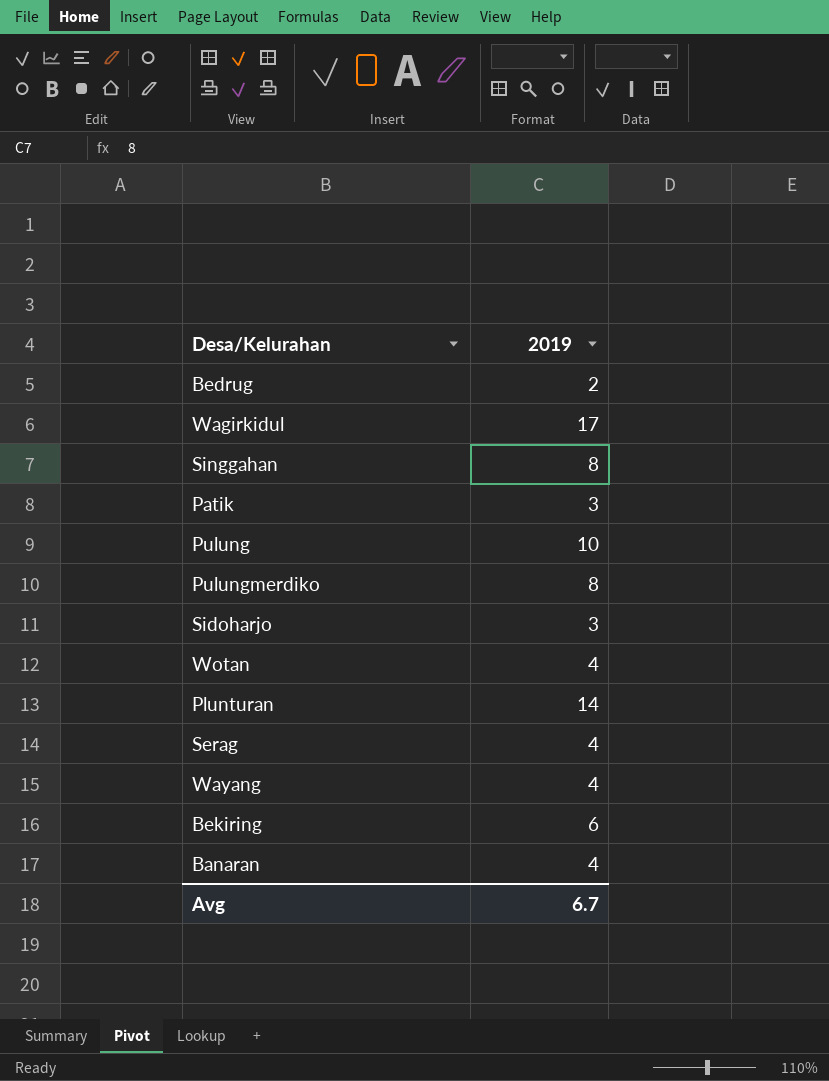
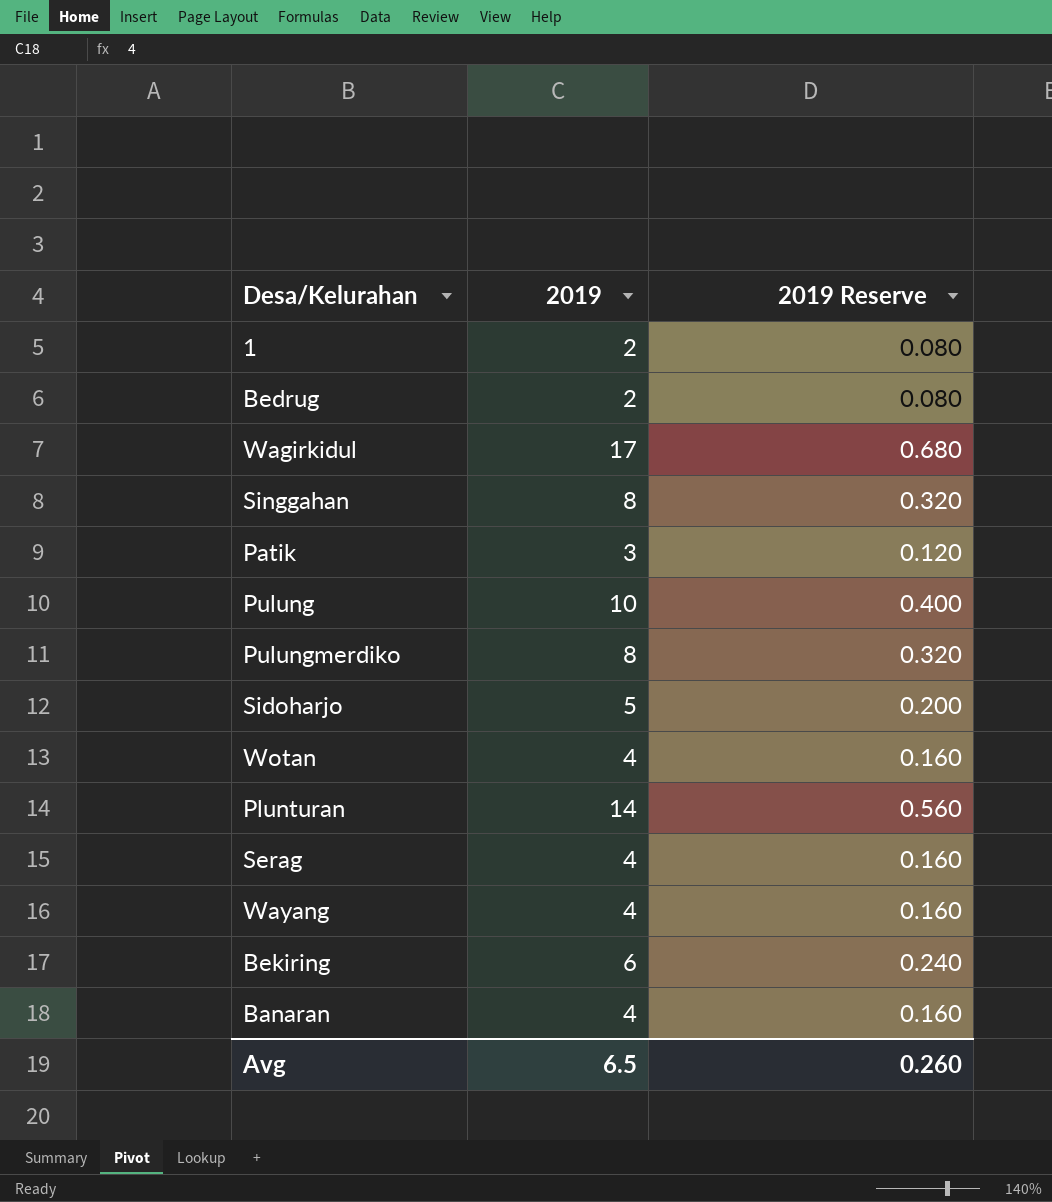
column 2019 Reserve | formula: none -> [2019] * 0.04
row 1: none -> 2 | 0.080
Sidoharjo | 2019: 3 -> 5
Avg | 2019: 6.7 -> 6.5

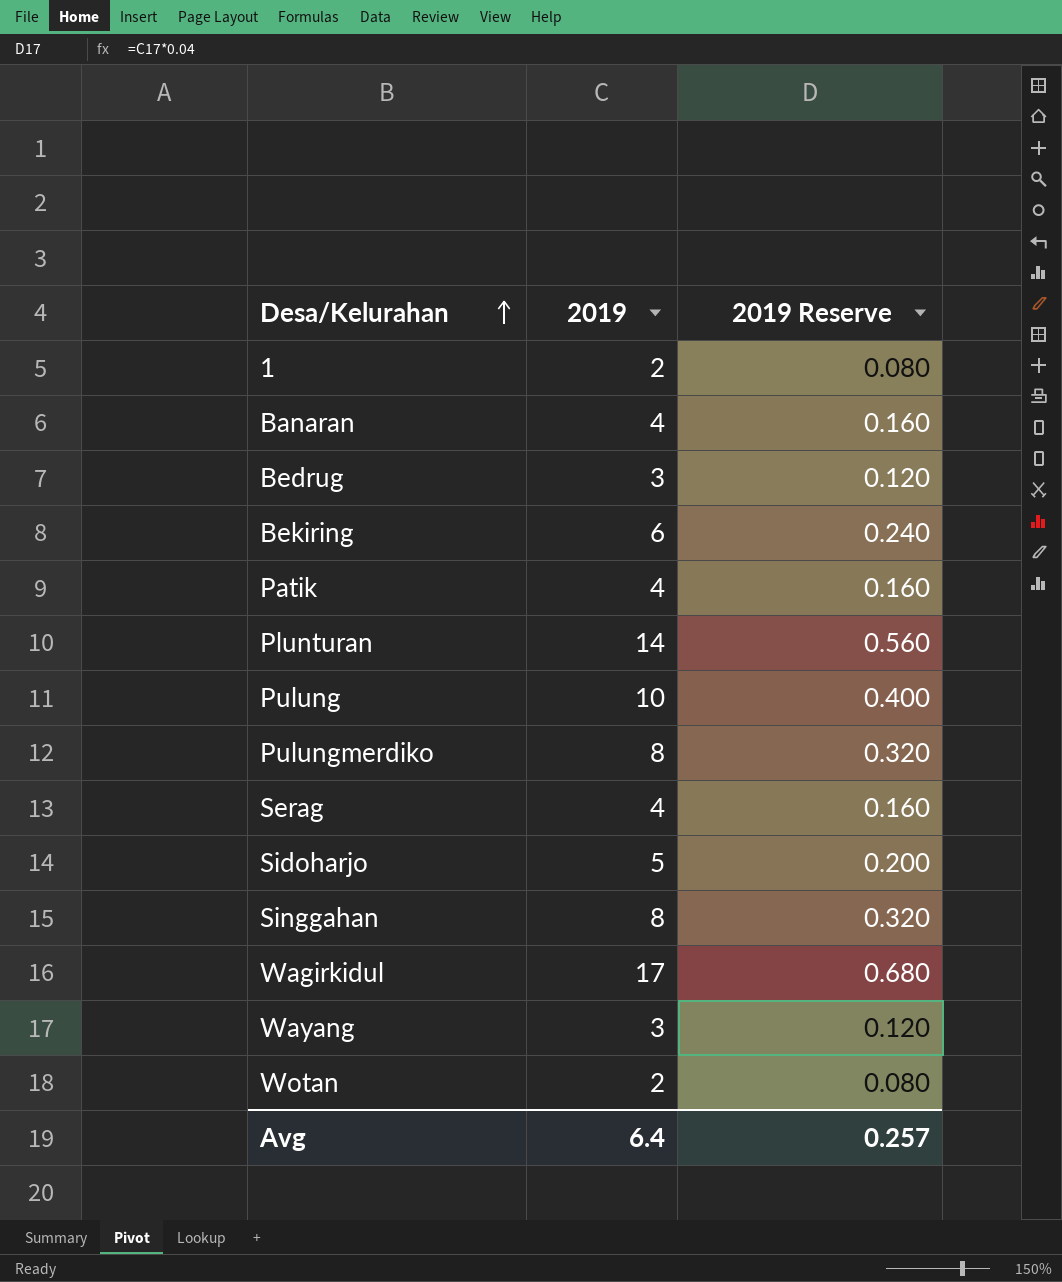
row order: none -> Desa/Kelurahan ascending
Bedrug | 2019: 2 -> 3
Bedrug | 2019 Reserve: 0.080 -> 0.120
Patik | 2019: 3 -> 4
Patik | 2019 Reserve: 0.120 -> 0.160
Wayang | 2019: 4 -> 3
Wayang | 2019 Reserve: 0.160 -> 0.120
Wotan | 2019: 4 -> 2
Wotan | 2019 Reserve: 0.160 -> 0.080
Avg | 2019: 6.5 -> 6.4
Avg | 2019 Reserve: 0.260 -> 0.257

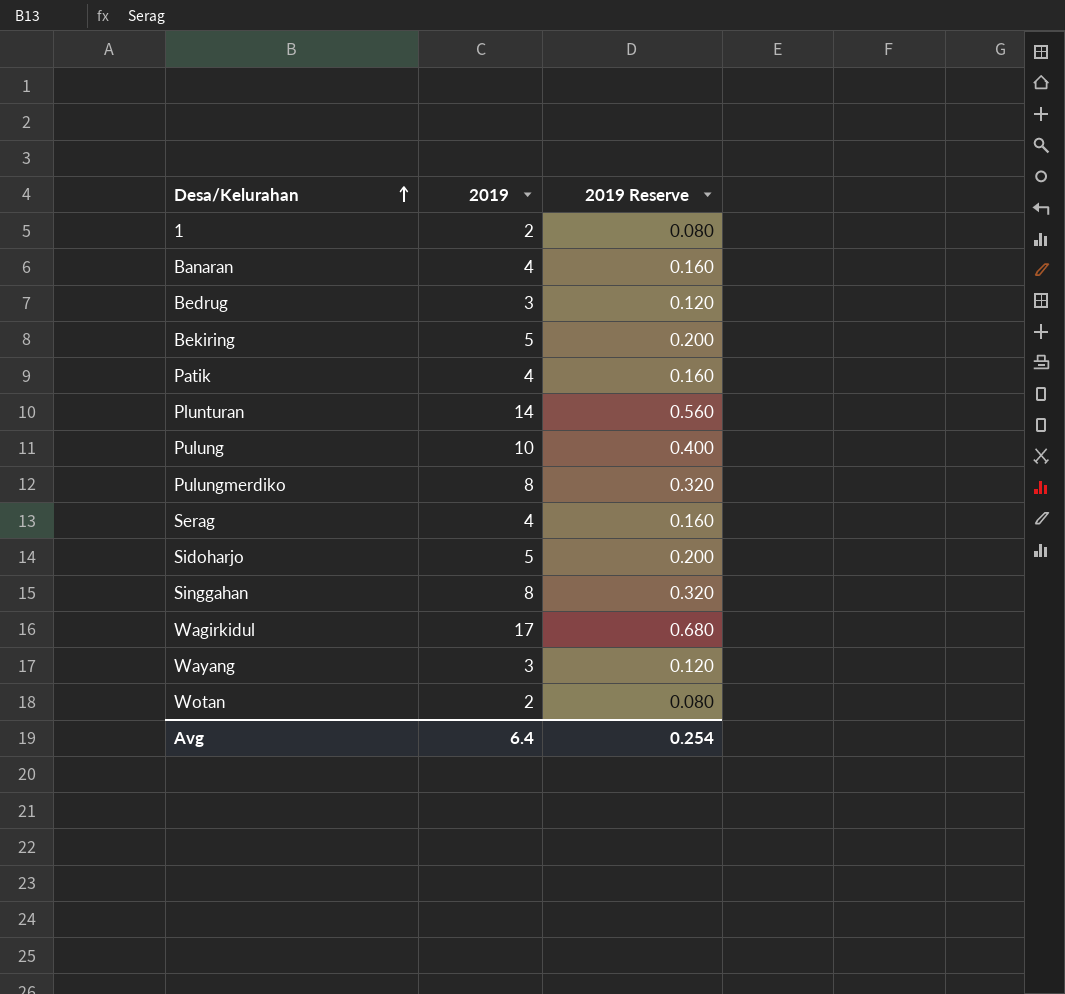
Bekiring | 2019: 6 -> 5
Bekiring | 2019 Reserve: 0.240 -> 0.200
Avg | 2019 Reserve: 0.257 -> 0.254

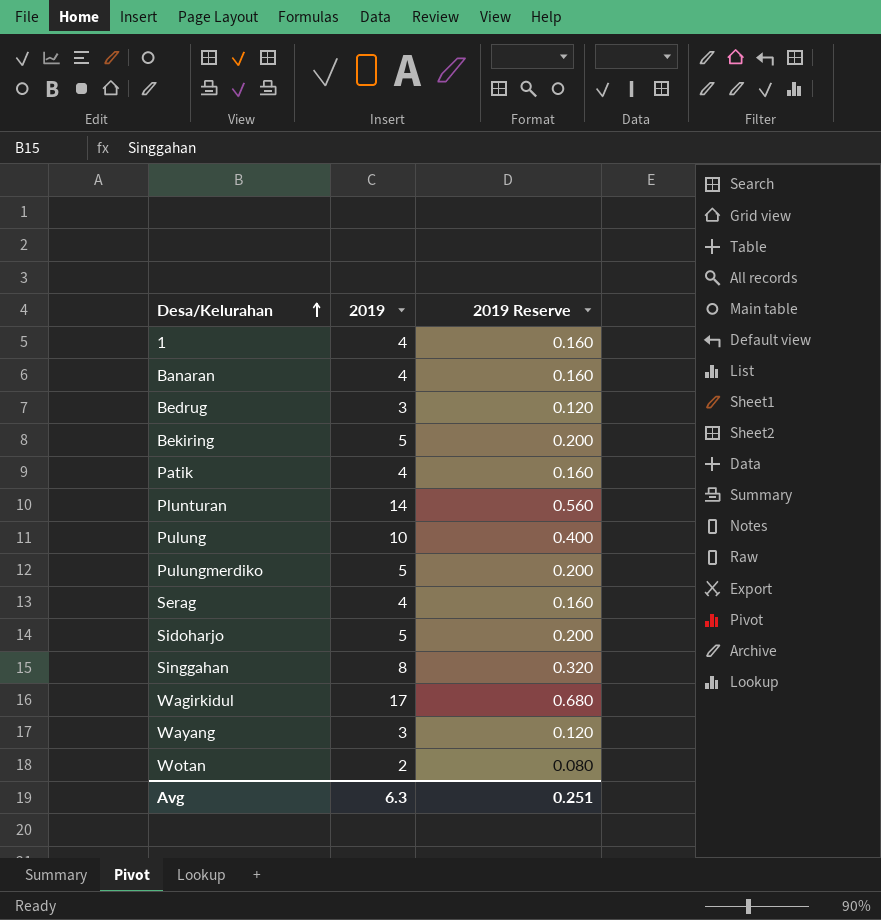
1 | 2019: 2 -> 4
1 | 2019 Reserve: 0.080 -> 0.160
Pulungmerdiko | 2019: 8 -> 5
Pulungmerdiko | 2019 Reserve: 0.320 -> 0.200
Avg | 2019: 6.4 -> 6.3
Avg | 2019 Reserve: 0.254 -> 0.251

